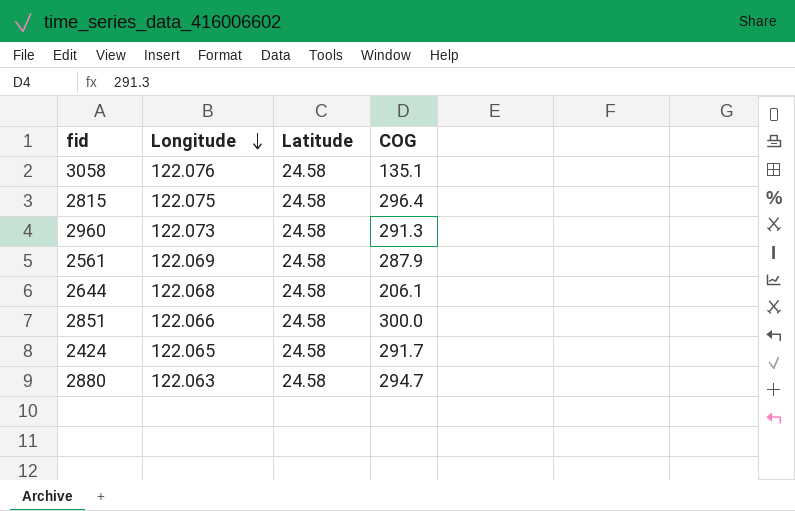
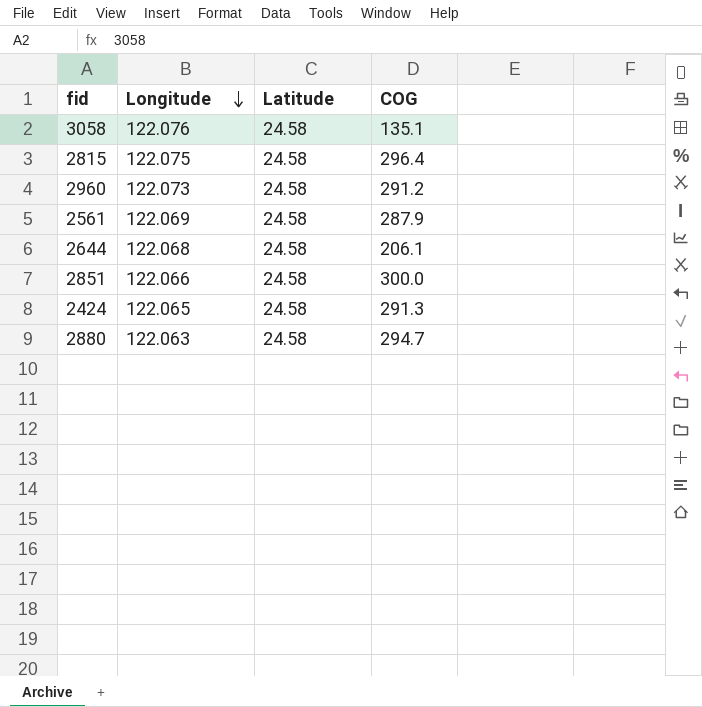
2960 | COG: 291.3 -> 291.2
2424 | COG: 291.7 -> 291.3

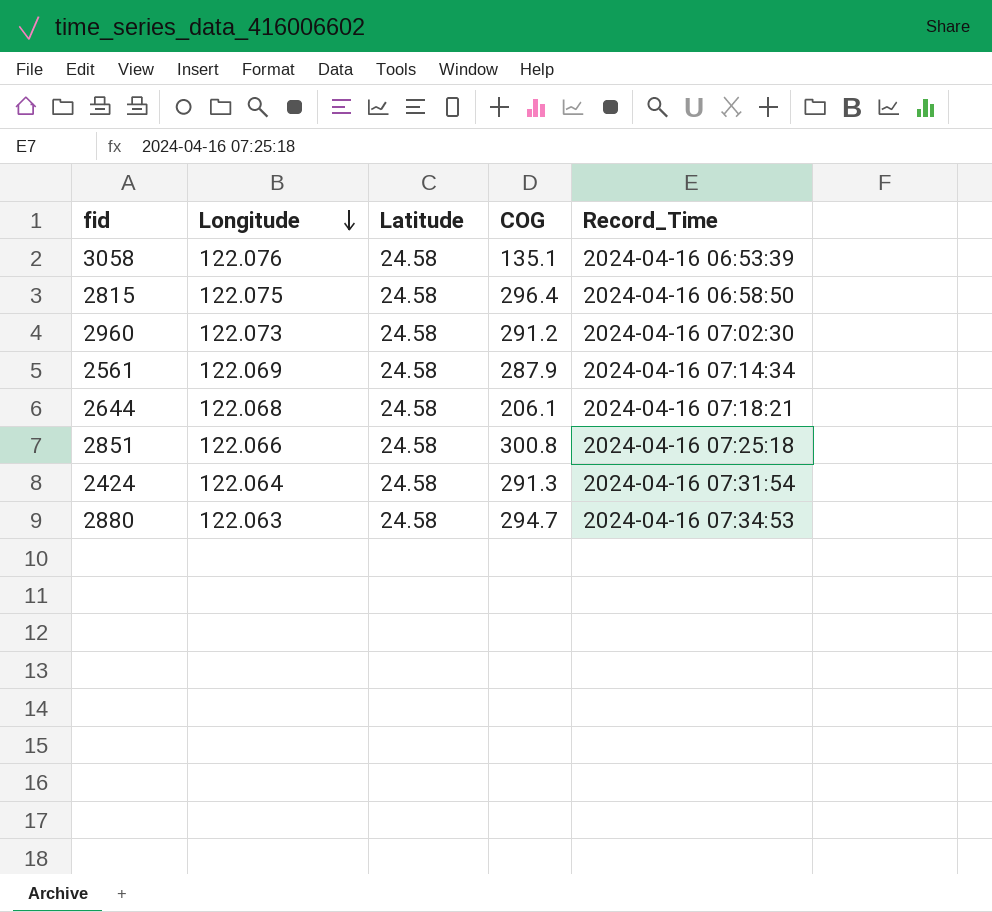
column Record_Time | position: none -> 5
2851 | COG: 300.0 -> 300.8
2424 | Longitude: 122.065 -> 122.064

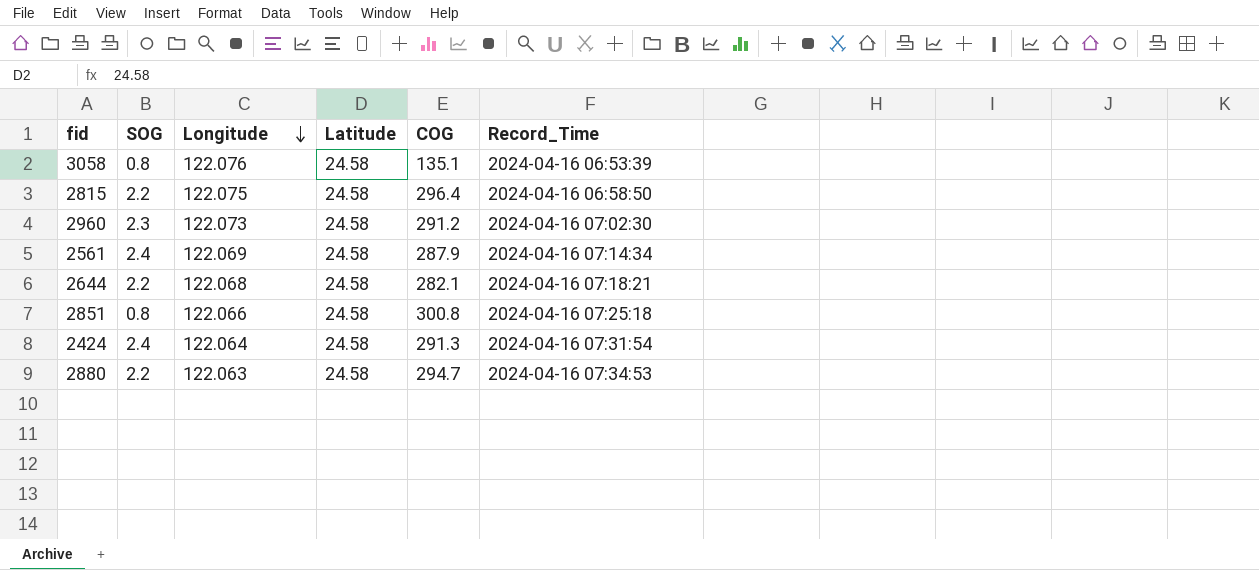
column SOG | position: none -> 2
2644 | COG: 206.1 -> 282.1

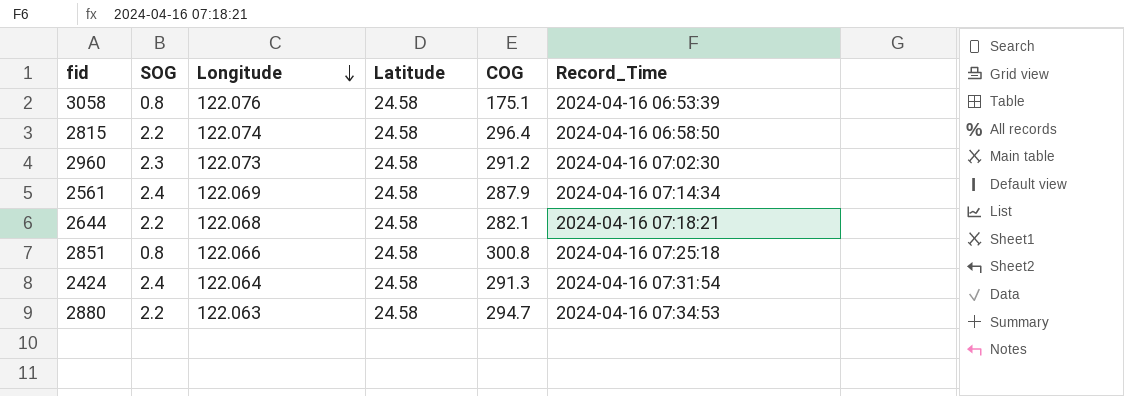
3058 | COG: 135.1 -> 175.1
2815 | Longitude: 122.075 -> 122.074

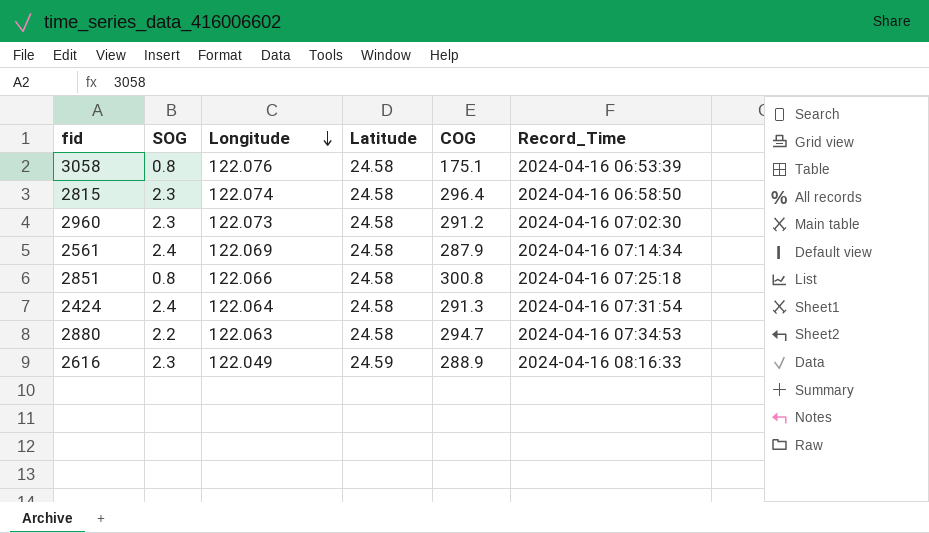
row 2644: 2.2 | 122.068 | 24.58 | 282.1 | 2024-04-16 07:18:21 -> none
2815 | SOG: 2.2 -> 2.3
row 2616: none -> 2.3 | 122.049 | 24.59 | 288.9 | 2024-04-16 08:16:33

